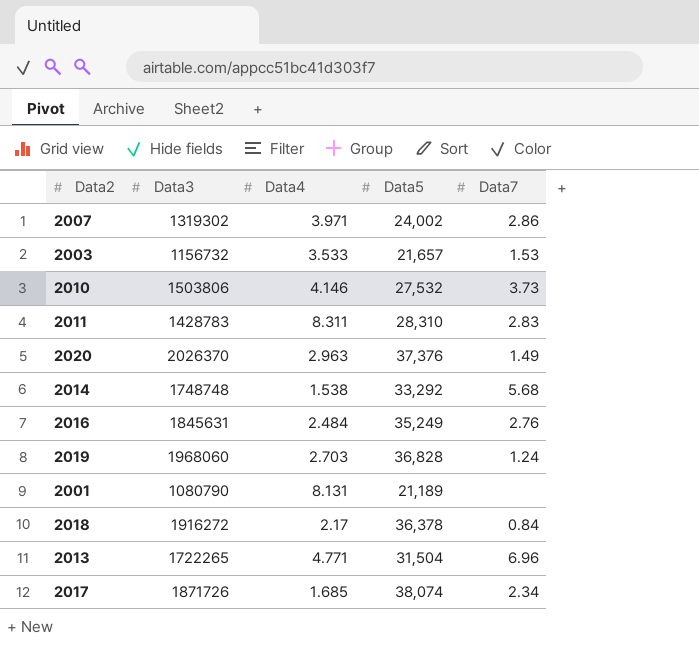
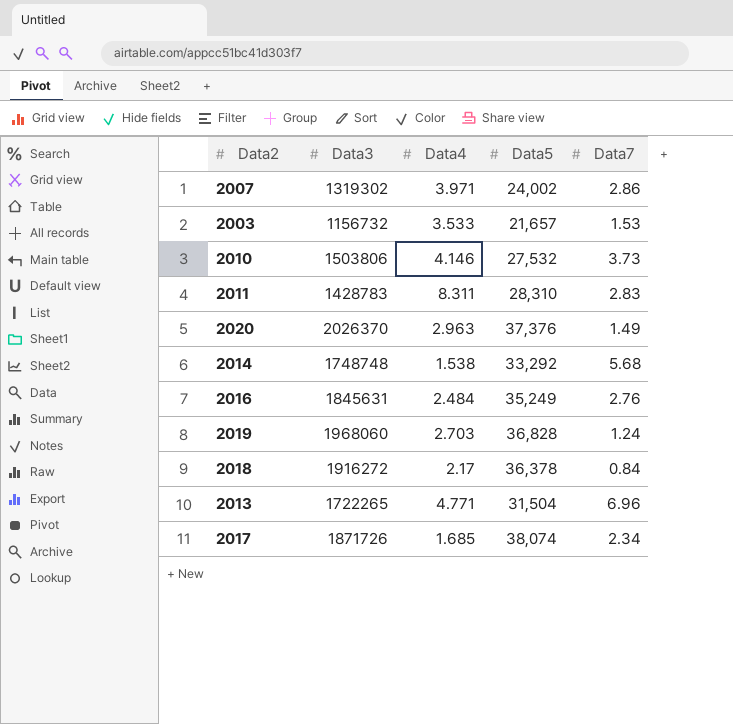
row 2001: 1080790 | 8.131 | 21,189 | none -> none

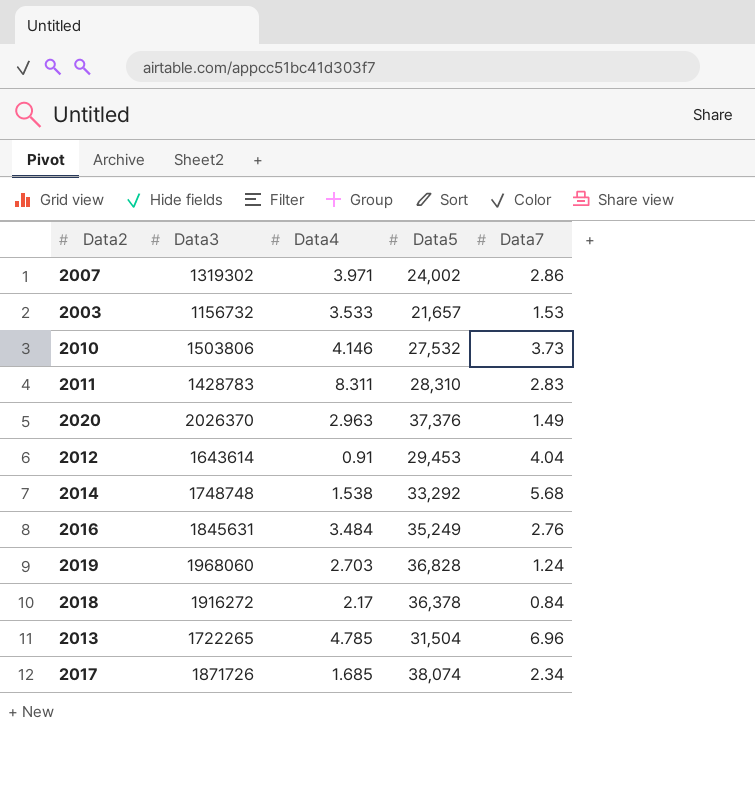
row 2012: none -> 1643614 | 0.91 | 29,453 | 4.04
2016 | Data4: 2.484 -> 3.484
2013 | Data4: 4.771 -> 4.785

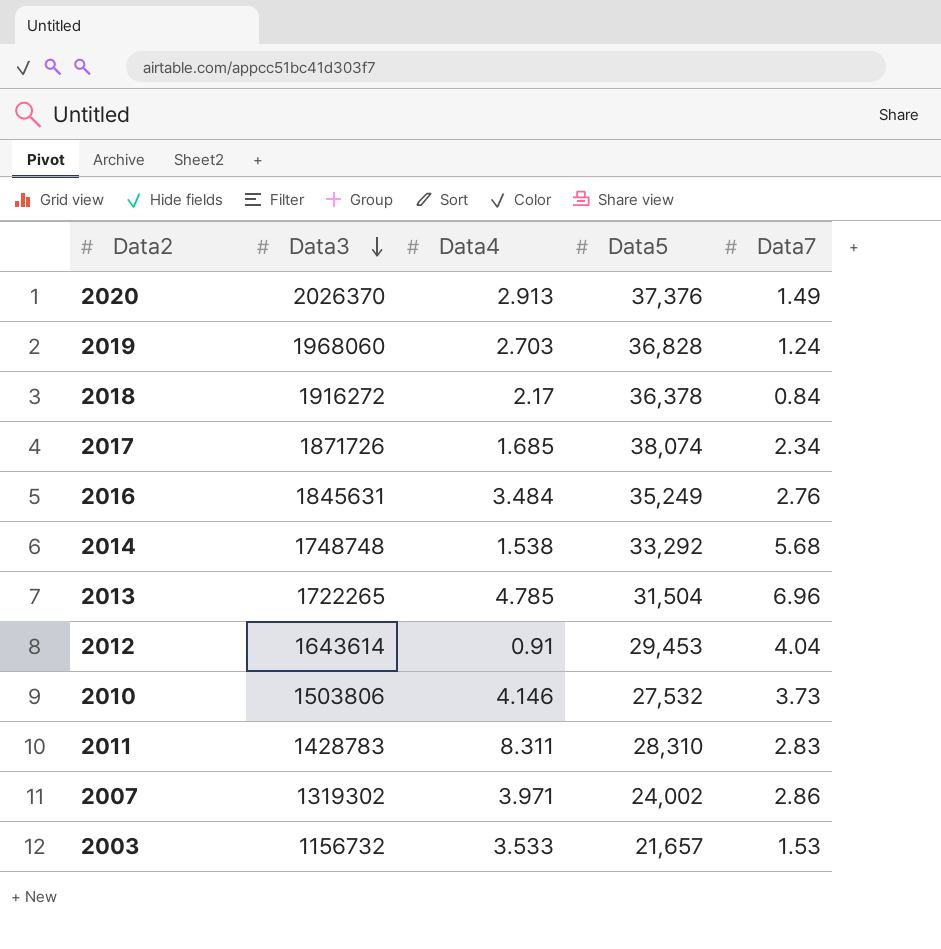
row order: none -> Data3 descending
2020 | Data4: 2.963 -> 2.913

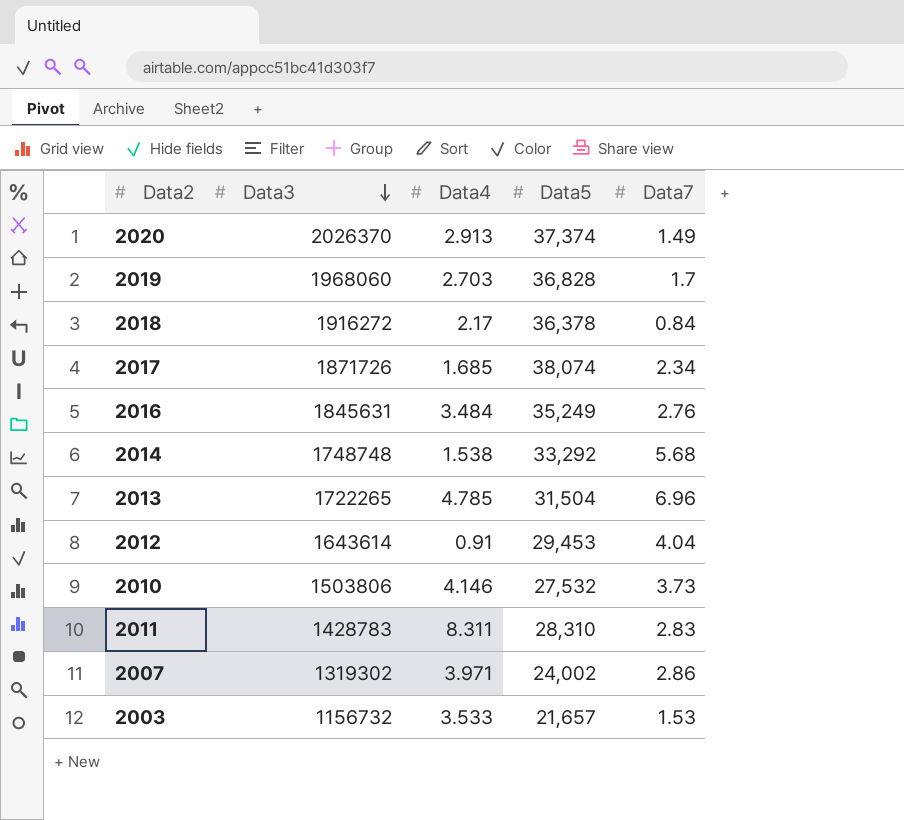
2020 | Data5: 37,376 -> 37,374
2019 | Data7: 1.24 -> 1.7

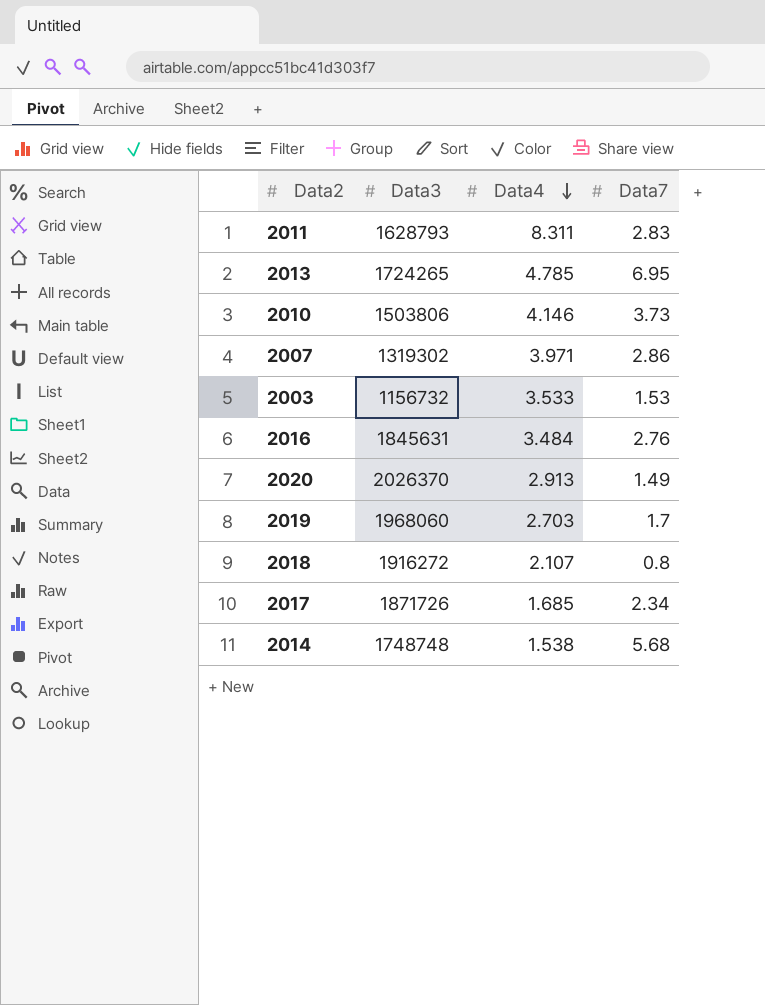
row order: Data3 descending -> Data4 descending
column Data5 | position: 4 -> none
row 2012: 1643614 | 0.91 | 29,453 | 4.04 -> none
2011 | Data3: 1428783 -> 1628793
2013 | Data3: 1722265 -> 1724265
2013 | Data7: 6.96 -> 6.95
2018 | Data4: 2.17 -> 2.107
2018 | Data7: 0.84 -> 0.8

